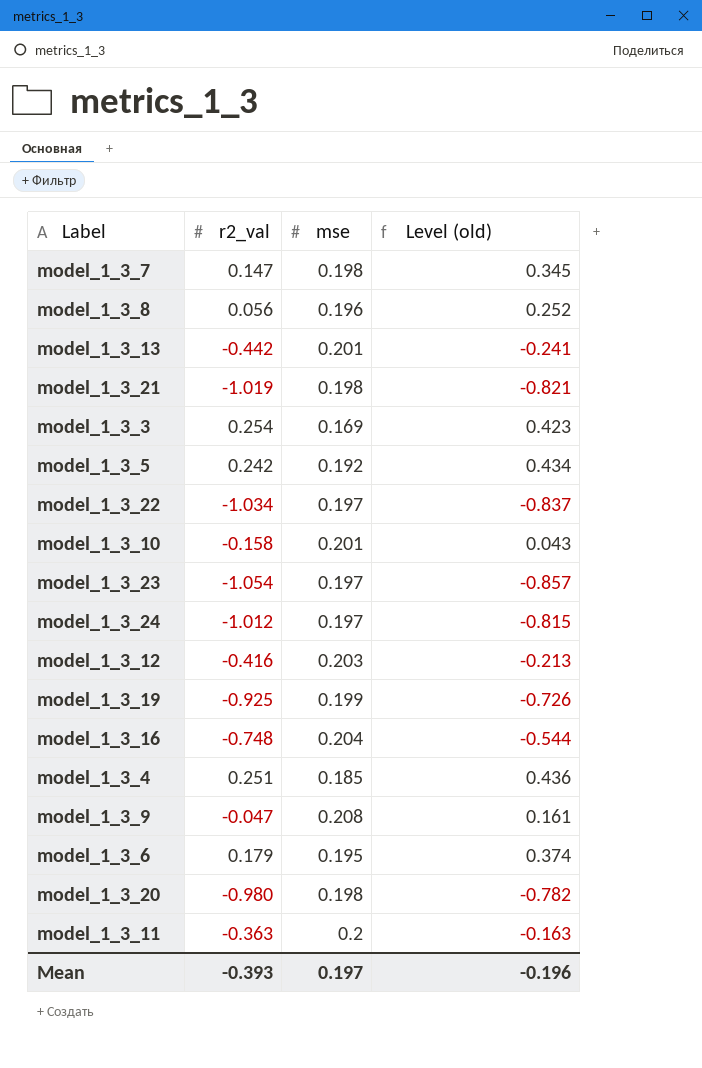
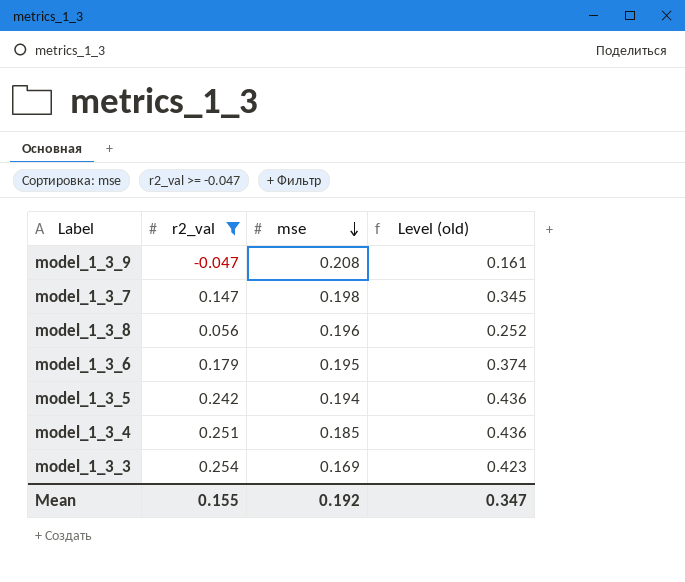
filter: none -> r2_val >= -0.047
row order: none -> mse descending
model_1_3_5 | mse: 0.192 -> 0.194
model_1_3_5 | Level (old): 0.434 -> 0.436
Mean | r2_val: -0.393 -> 0.155
Mean | mse: 0.197 -> 0.192
Mean | Level (old): -0.196 -> 0.347

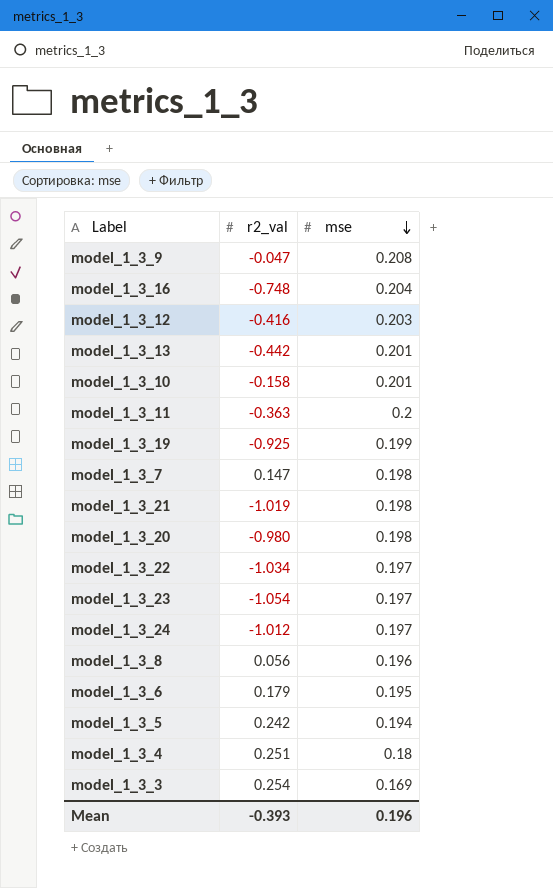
filter: r2_val >= -0.047 -> none
column Level (old) | formula: [r2_val] + [mse] -> none
model_1_3_4 | mse: 0.185 -> 0.18
Mean | r2_val: 0.155 -> -0.393
Mean | mse: 0.192 -> 0.196

